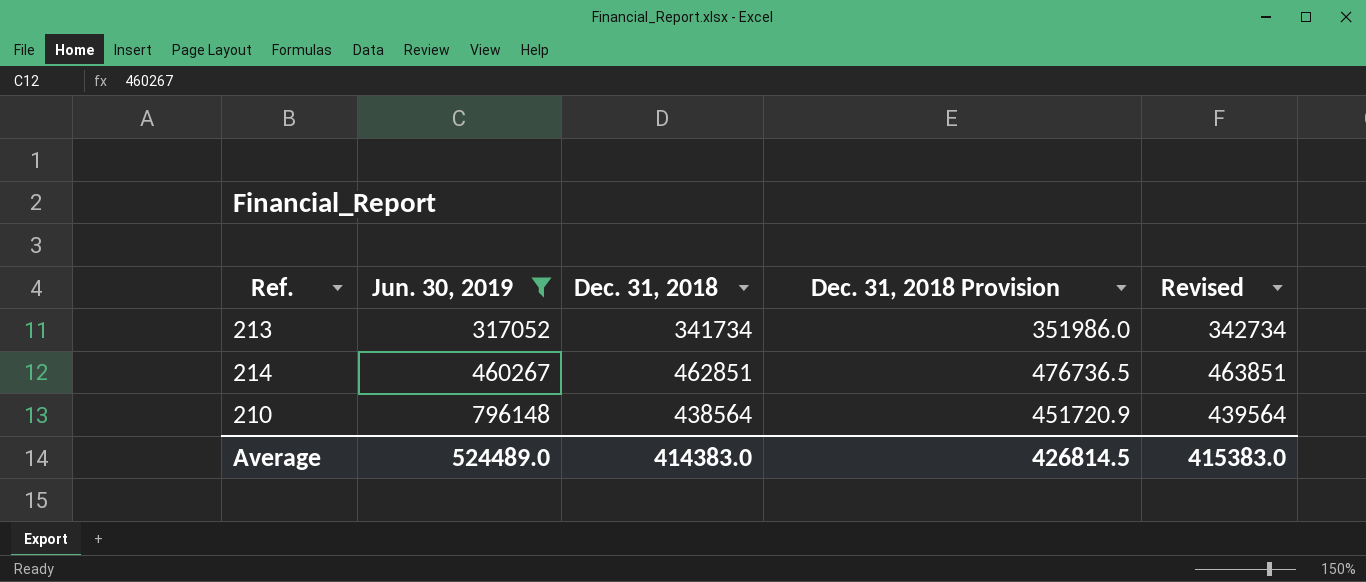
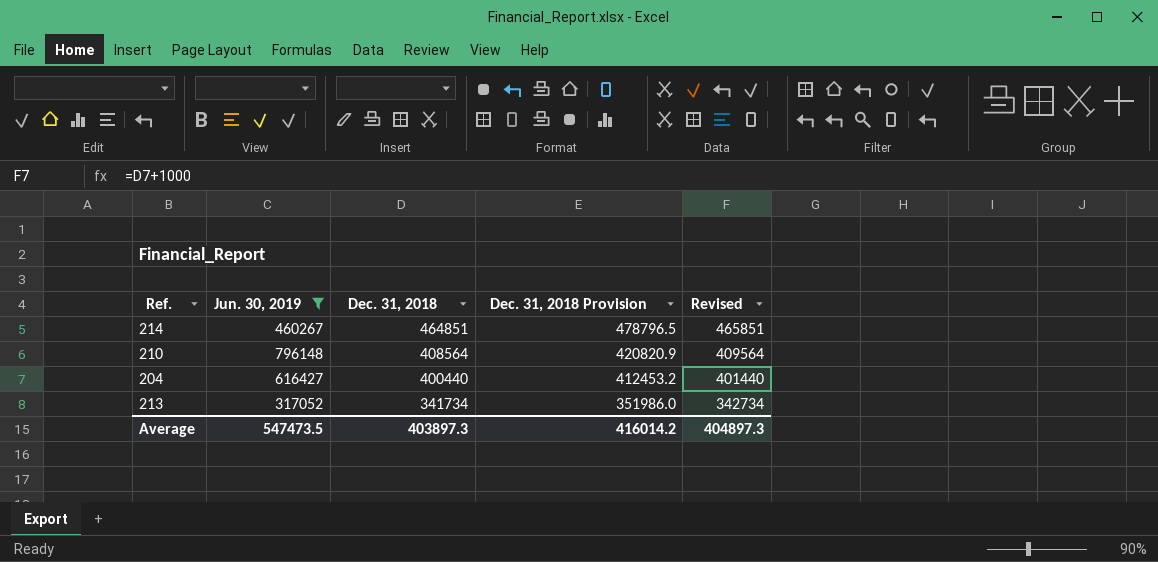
row order: Jun. 30, 2019 ascending -> Dec. 31, 2018 descending
214 | Dec. 31, 2018: 462851 -> 464851
214 | Dec. 31, 2018 Provision: 476736.5 -> 478796.5
214 | Revised: 463851 -> 465851
210 | Dec. 31, 2018: 438564 -> 408564
210 | Dec. 31, 2018 Provision: 451720.9 -> 420820.9
210 | Revised: 439564 -> 409564
row 204: none -> 616427 | 400440 | 412453.2 | 401440
Average | Jun. 30, 2019: 524489.0 -> 547473.5
Average | Dec. 31, 2018: 414383.0 -> 403897.3
Average | Dec. 31, 2018 Provision: 426814.5 -> 416014.2
Average | Revised: 415383.0 -> 404897.3

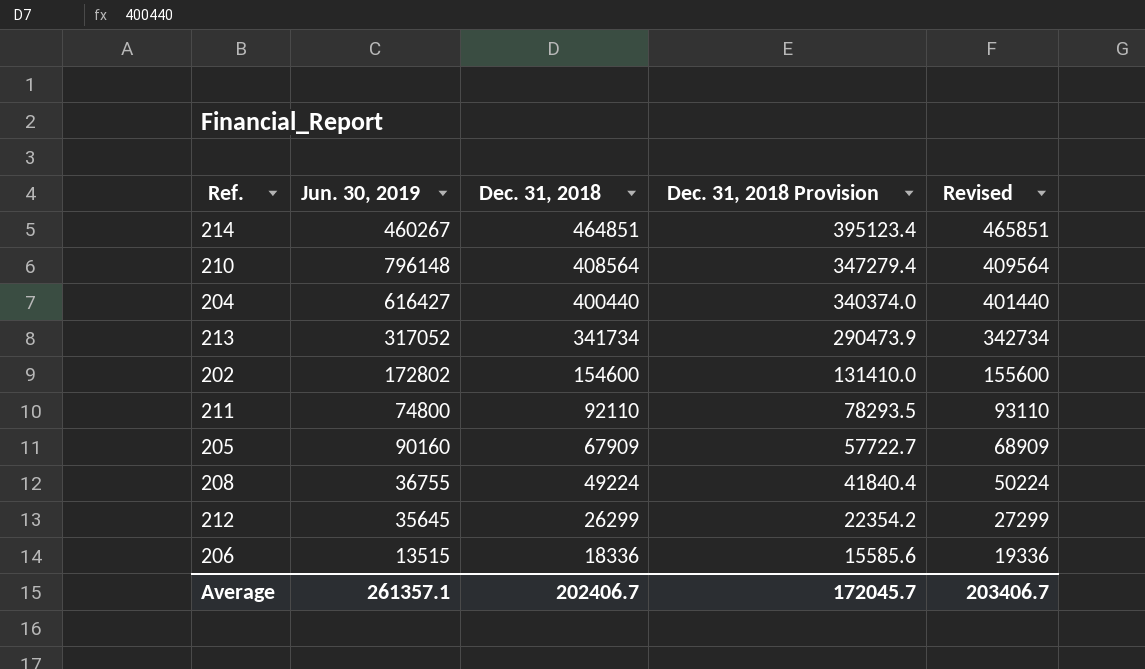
filter: Jun. 30, 2019 >= 317052 -> none
column Dec. 31, 2018 Provision | formula: [Dec. 31, 2018] * 1.03 -> [Dec. 31, 2018] * 0.85
Average | Jun. 30, 2019: 547473.5 -> 261357.1
Average | Dec. 31, 2018: 403897.3 -> 202406.7
Average | Dec. 31, 2018 Provision: 416014.2 -> 172045.7
Average | Revised: 404897.3 -> 203406.7

